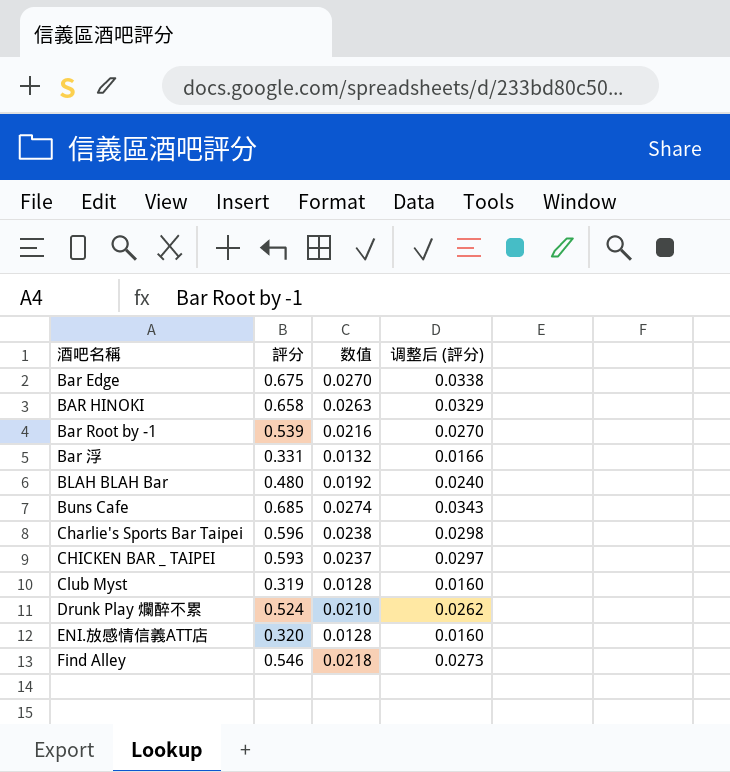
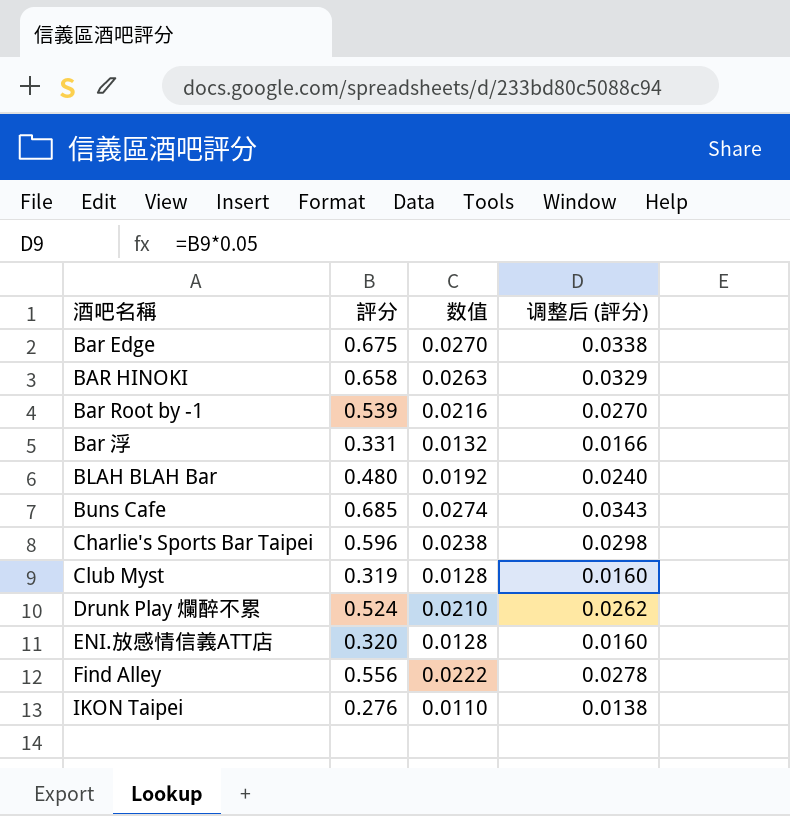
row CHICKEN BAR _ TAIPEI: 0.593 | 0.0237 | 0.0297 -> none
Find Alley | 評分: 0.546 -> 0.556
Find Alley | 数值: 0.0218 -> 0.0222
Find Alley | 调整后 (評分): 0.0273 -> 0.0278
row IKON Taipei: none -> 0.276 | 0.0110 | 0.0138

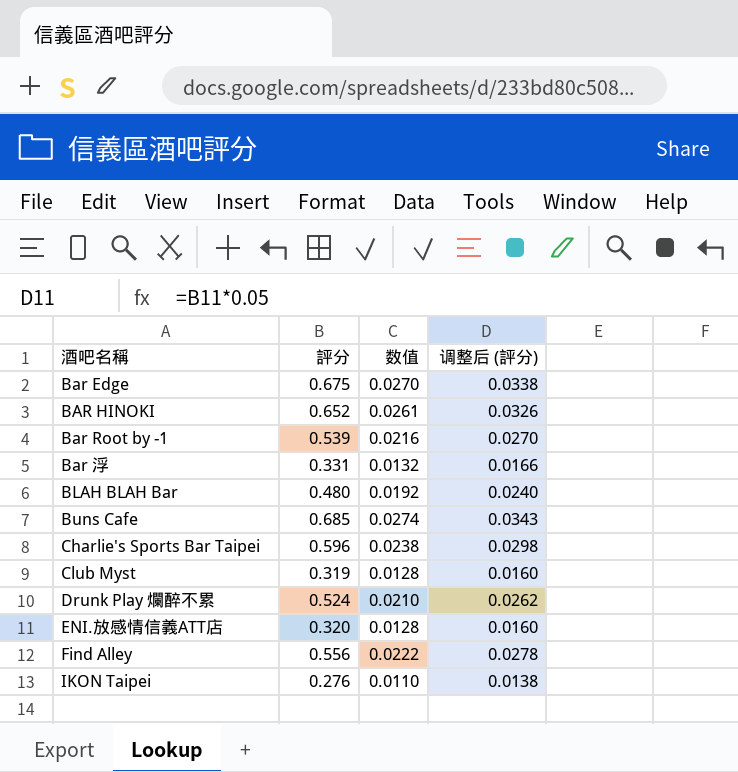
BAR HINOKI | 評分: 0.658 -> 0.652
BAR HINOKI | 数值: 0.0263 -> 0.0261
BAR HINOKI | 调整后 (評分): 0.0329 -> 0.0326

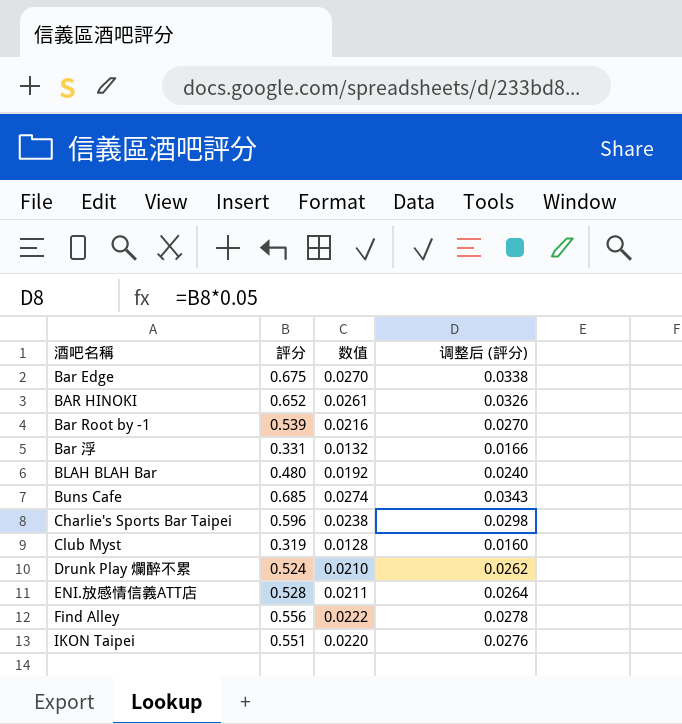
ENI.放感情信義ATT店 | 評分: 0.320 -> 0.528
ENI.放感情信義ATT店 | 数值: 0.0128 -> 0.0211
ENI.放感情信義ATT店 | 调整后 (評分): 0.0160 -> 0.0264
IKON Taipei | 評分: 0.276 -> 0.551
IKON Taipei | 数值: 0.0110 -> 0.0220
IKON Taipei | 调整后 (評分): 0.0138 -> 0.0276

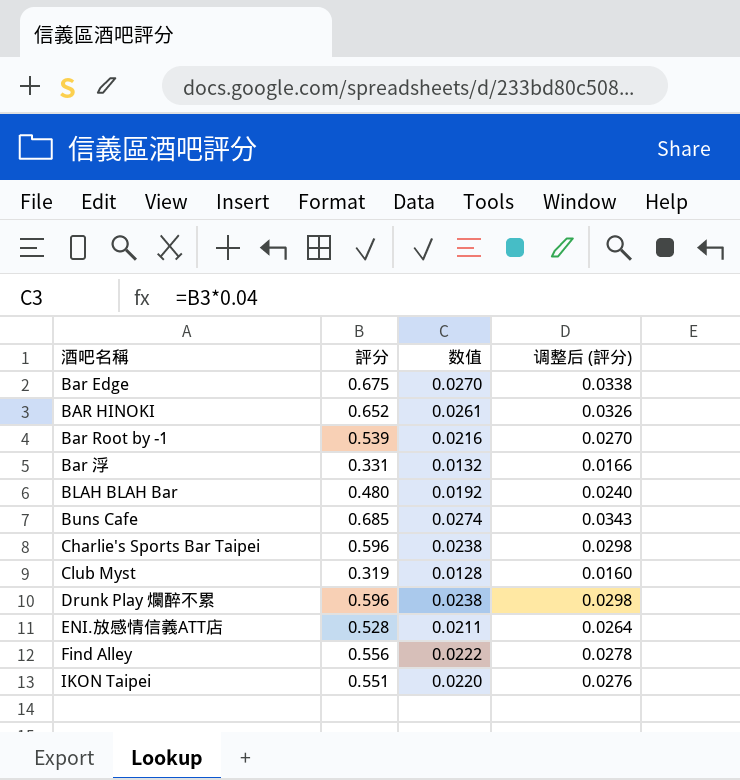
Drunk Play 爛醉不累 | 評分: 0.524 -> 0.596
Drunk Play 爛醉不累 | 数值: 0.0210 -> 0.0238
Drunk Play 爛醉不累 | 调整后 (評分): 0.0262 -> 0.0298

